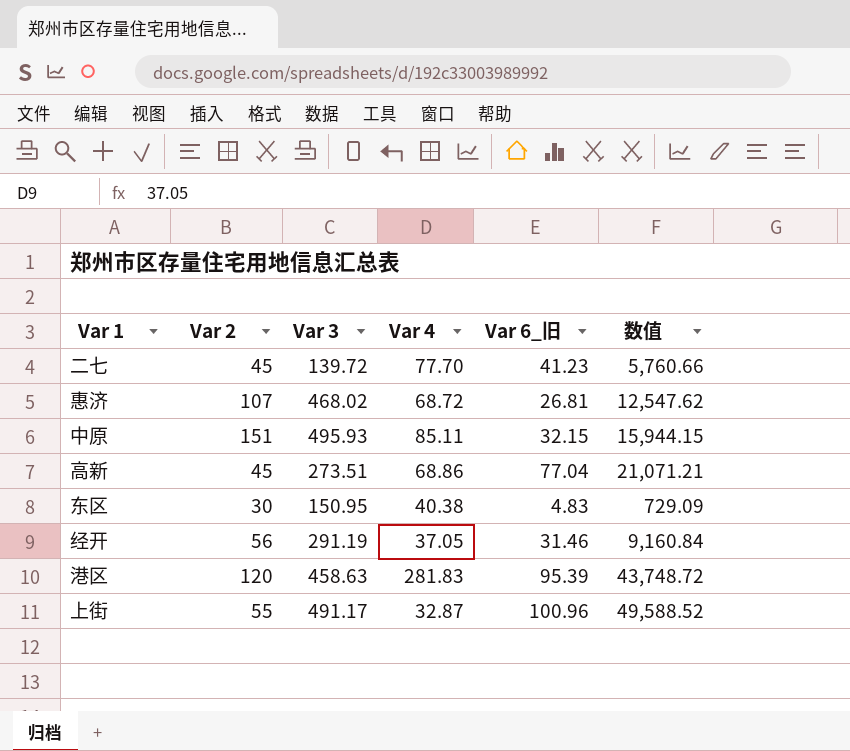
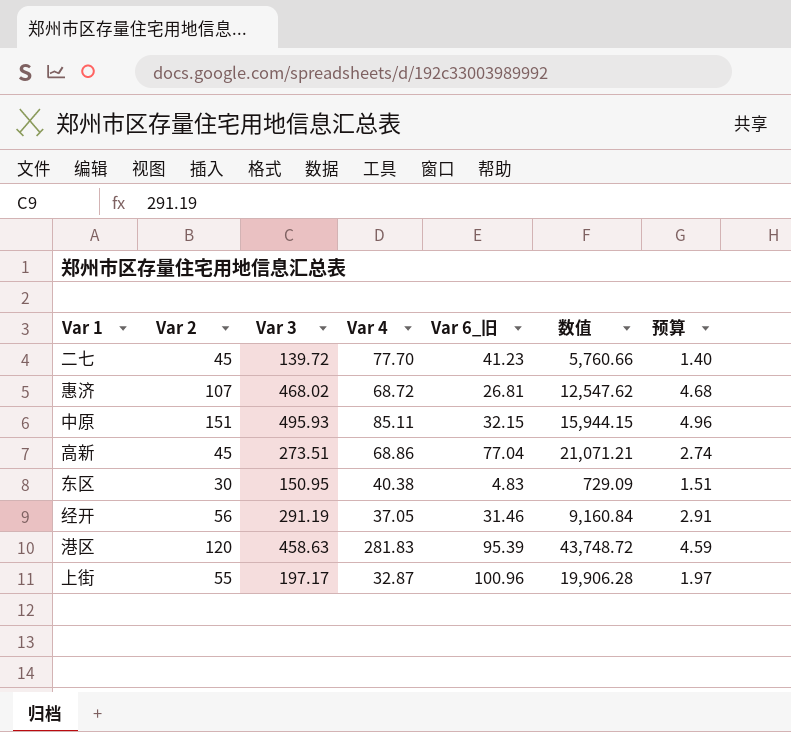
column 预算 | formula: none -> [Var 3] * 0.01
上街 | Var 3: 491.17 -> 197.17
上街 | 数值: 49,588.52 -> 19,906.28

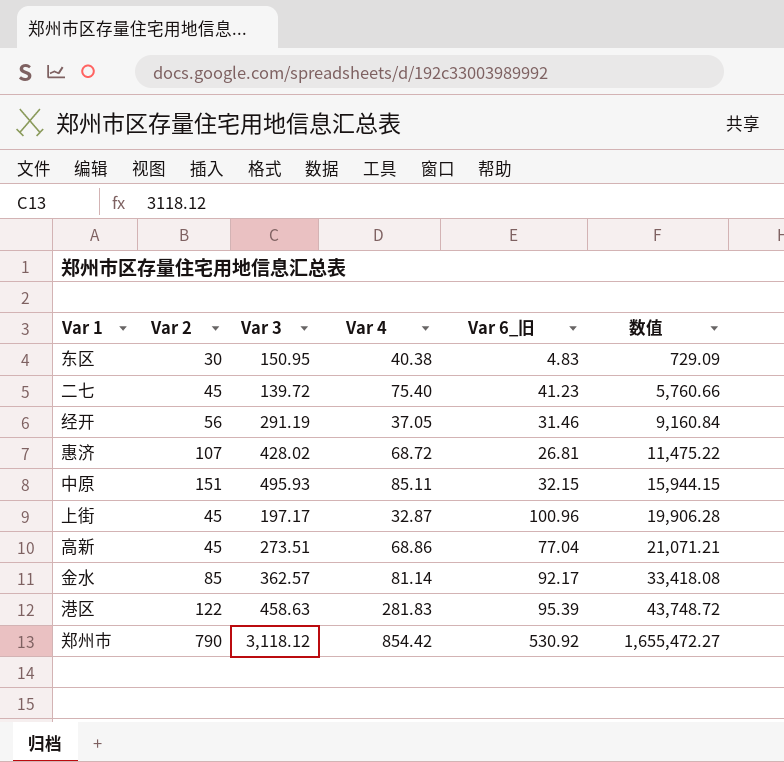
row order: none -> 数值 ascending
column 预算 | formula: [Var 3] * 0.01 -> none
二七 | Var 4: 77.70 -> 75.40
惠济 | Var 3: 468.02 -> 428.02
惠济 | 数值: 12,547.62 -> 11,475.22
上街 | Var 2: 55 -> 45
row 金水: none -> 85 | 362.57 | 81.14 | 92.17 | 33,418.08
港区 | Var 2: 120 -> 122
row 郑州市: none -> 790 | 3,118.12 | 854.42 | 530.92 | 1,655,472.27

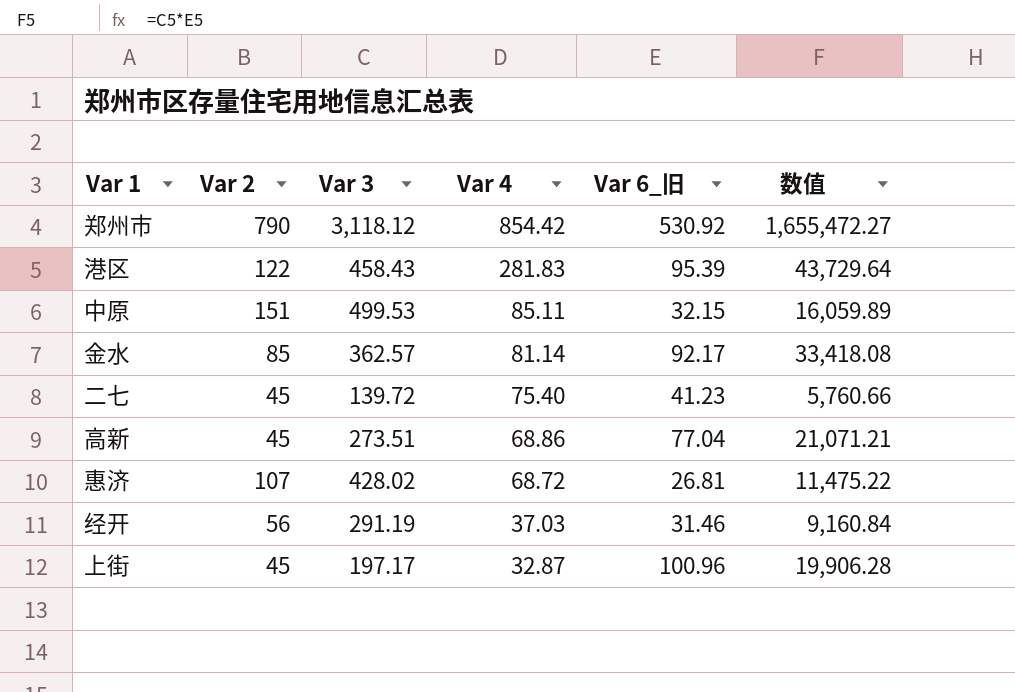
row order: 数值 ascending -> Var 4 descending
row 东区: 30 | 150.95 | 40.38 | 4.83 | 729.09 -> none
港区 | Var 3: 458.63 -> 458.43
港区 | 数值: 43,748.72 -> 43,729.64
中原 | Var 3: 495.93 -> 499.53
中原 | 数值: 15,944.15 -> 16,059.89
经开 | Var 4: 37.05 -> 37.03

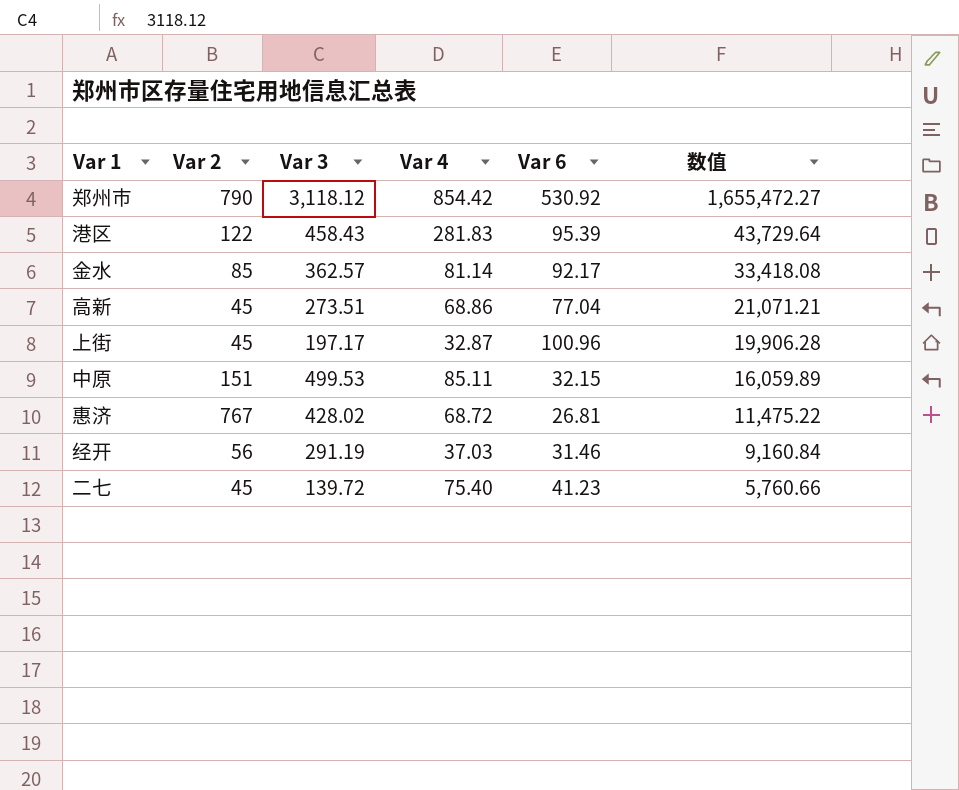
row order: Var 4 descending -> 数值 descending
column name: Var 6_旧 -> Var 6
惠济 | Var 2: 107 -> 767

